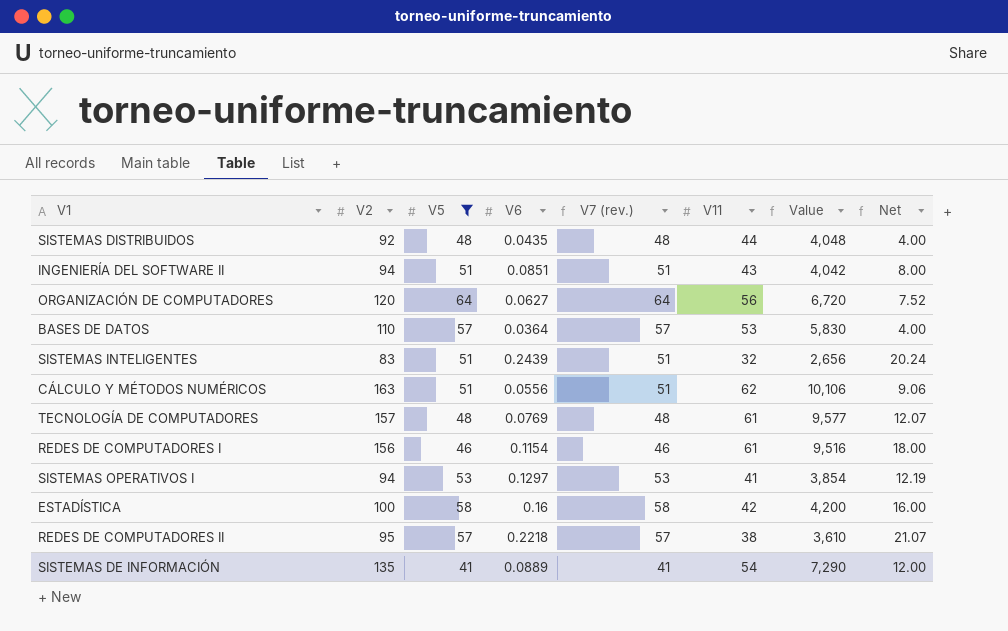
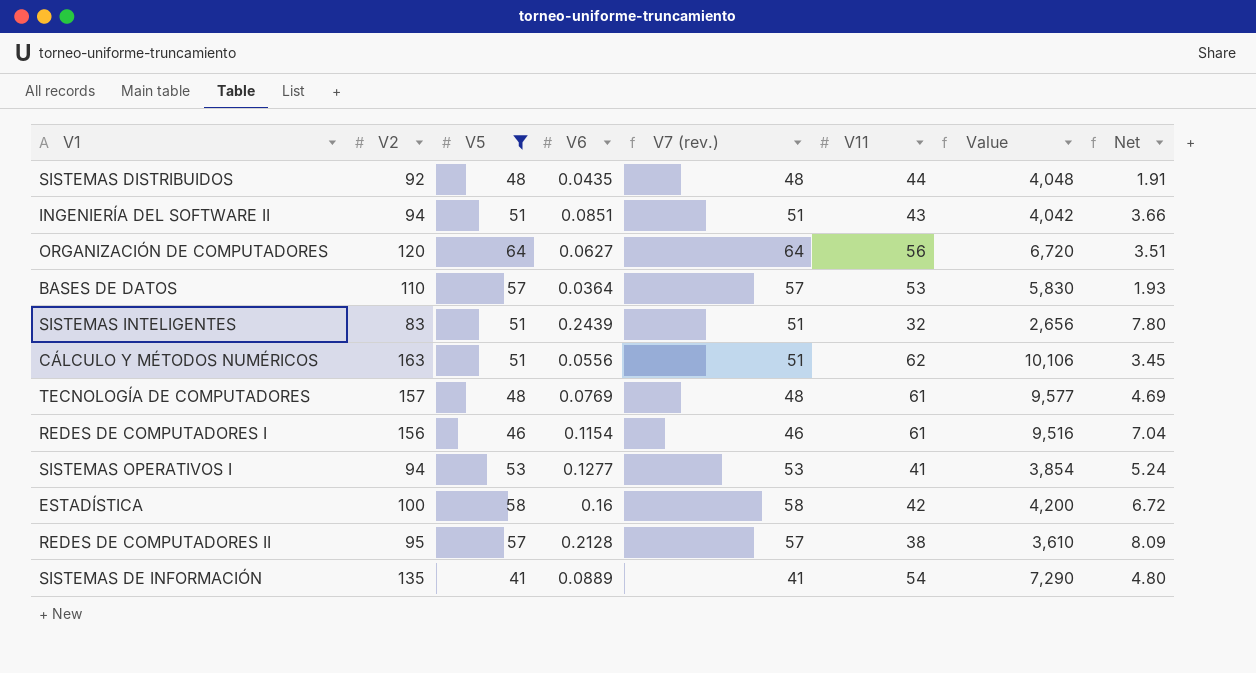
column Net | formula: [V2] * [V6] -> [V6] * [V11]
SISTEMAS OPERATIVOS I | V6: 0.1297 -> 0.1277
REDES DE COMPUTADORES II | V6: 0.2218 -> 0.2128

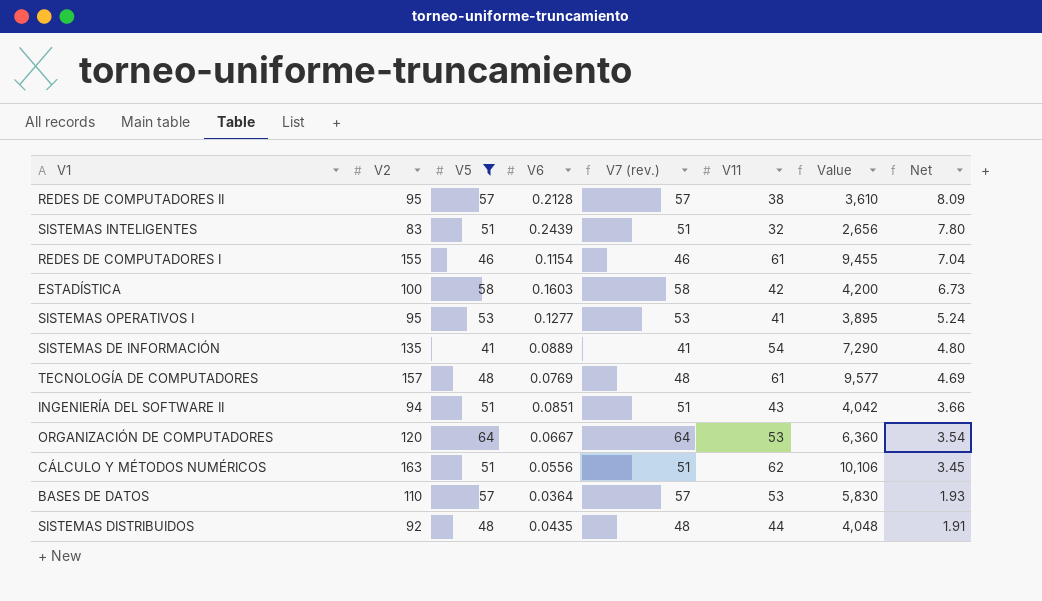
row order: none -> Net descending
REDES DE COMPUTADORES I | V2: 156 -> 155
REDES DE COMPUTADORES I | Value: 9,516 -> 9,455
ESTADÍSTICA | V6: 0.16 -> 0.1603
ESTADÍSTICA | Net: 6.72 -> 6.73
SISTEMAS OPERATIVOS I | V2: 94 -> 95
SISTEMAS OPERATIVOS I | Value: 3,854 -> 3,895
ORGANIZACIÓN DE COMPUTADORES | V6: 0.0627 -> 0.0667
ORGANIZACIÓN DE COMPUTADORES | V11: 56 -> 53
ORGANIZACIÓN DE COMPUTADORES | Value: 6,720 -> 6,360
ORGANIZACIÓN DE COMPUTADORES | Net: 3.51 -> 3.54

